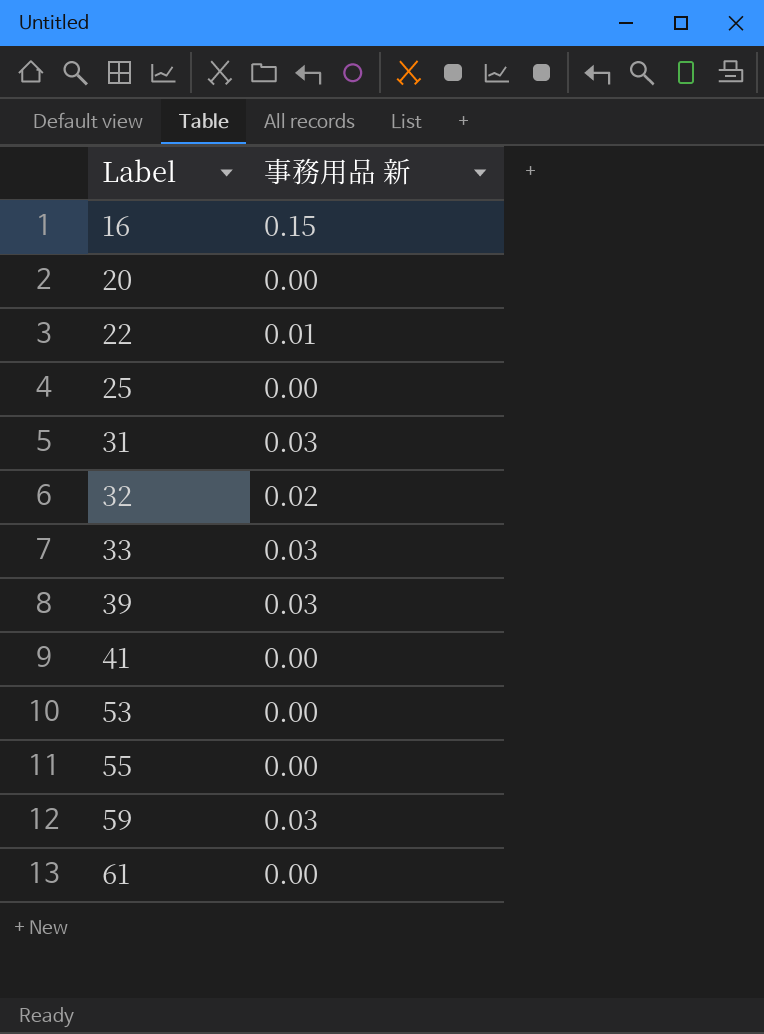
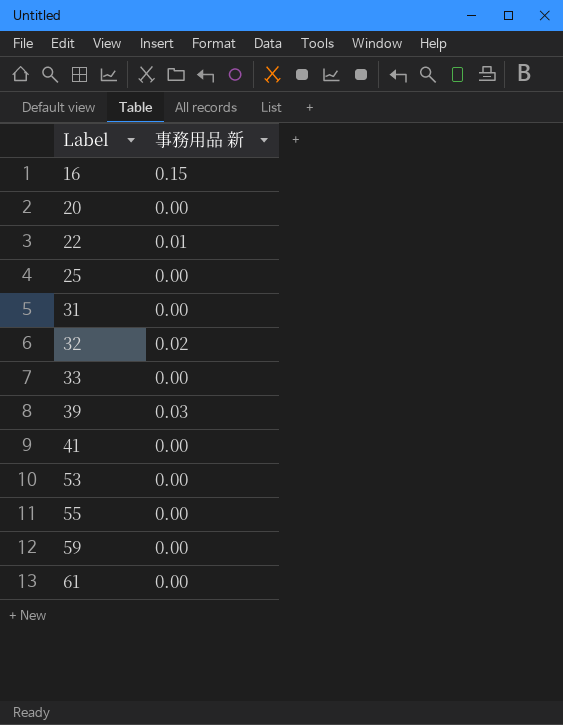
31 | 事務用品 新: 0.03 -> 0.00
33 | 事務用品 新: 0.03 -> 0.00
59 | 事務用品 新: 0.03 -> 0.00

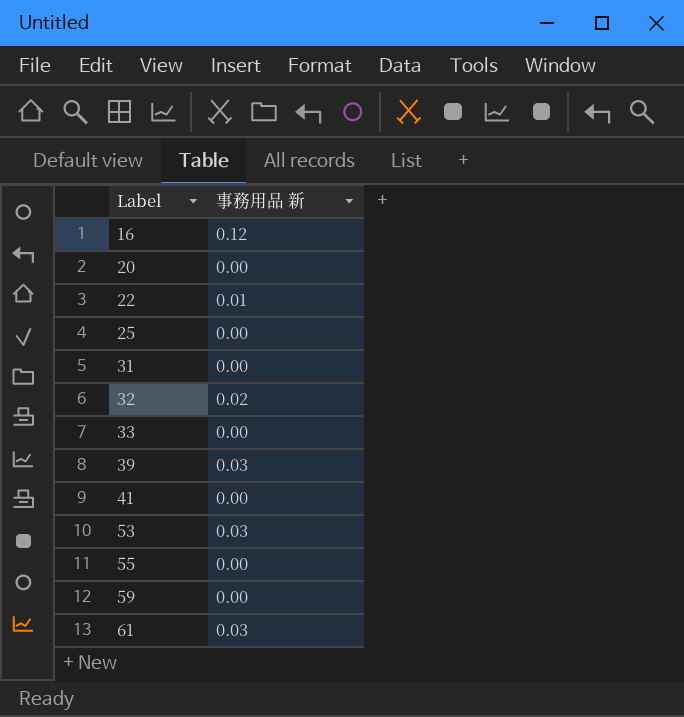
16 | 事務用品 新: 0.15 -> 0.12
53 | 事務用品 新: 0.00 -> 0.03
61 | 事務用品 新: 0.00 -> 0.03

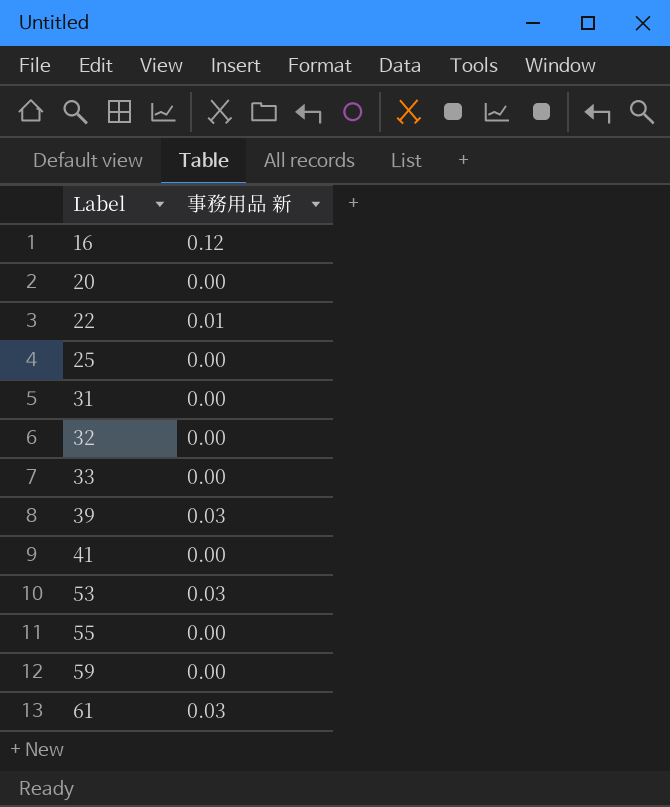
32 | 事務用品 新: 0.02 -> 0.00

